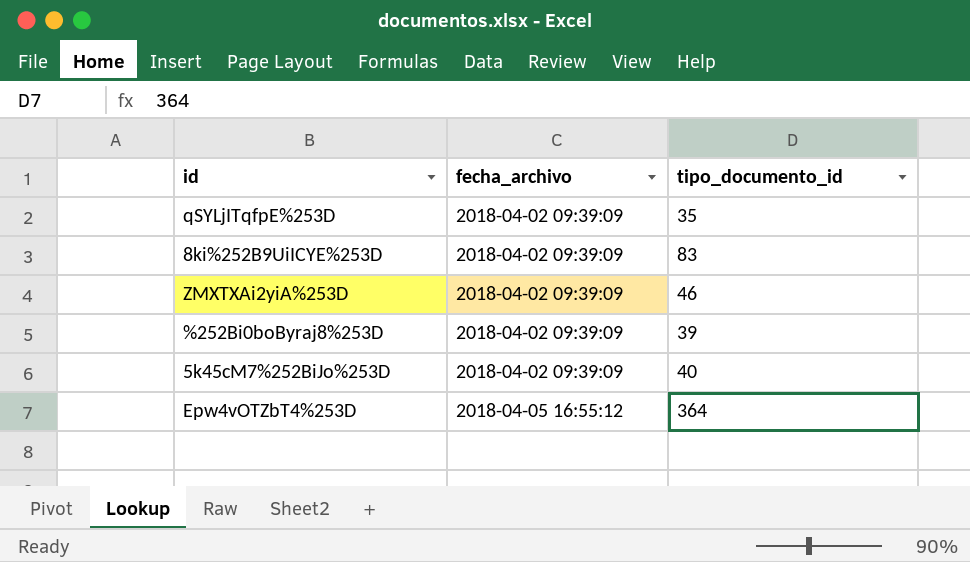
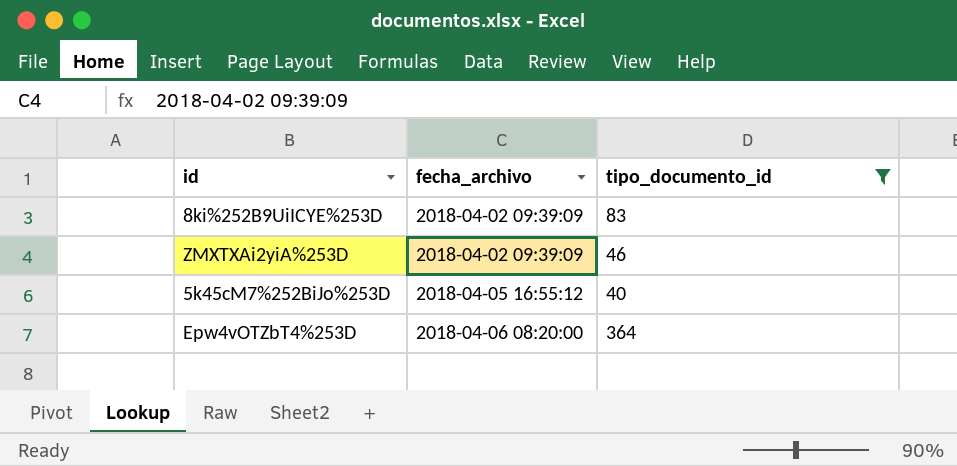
filter: none -> tipo_documento_id >= 40
5k45cM7%252BiJo%253D | fecha_archivo: 2018-04-02 09:39:09 -> 2018-04-05 16:55:12
Epw4vOTZbT4%253D | fecha_archivo: 2018-04-05 16:55:12 -> 2018-04-06 08:20:00

